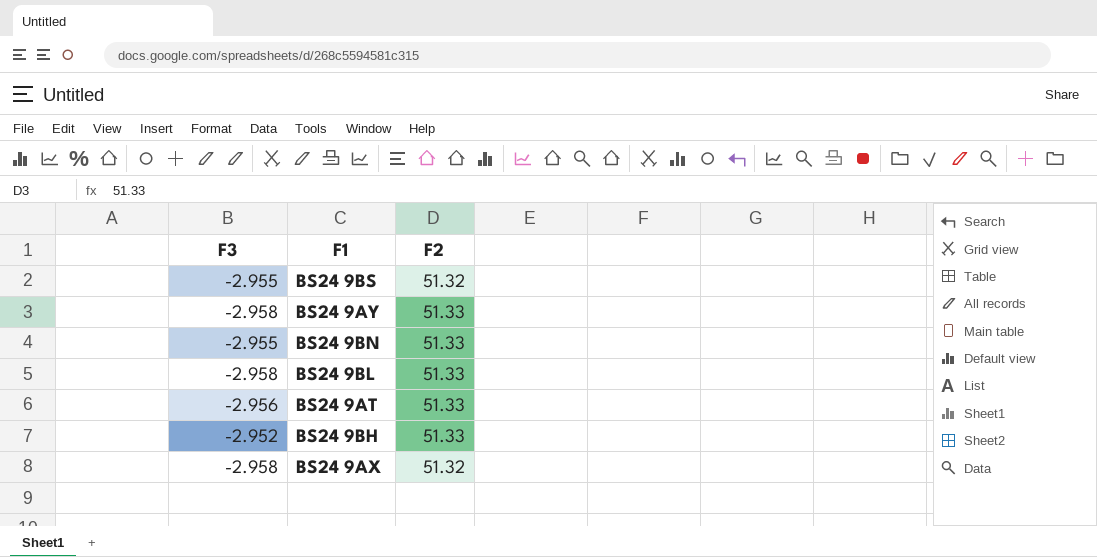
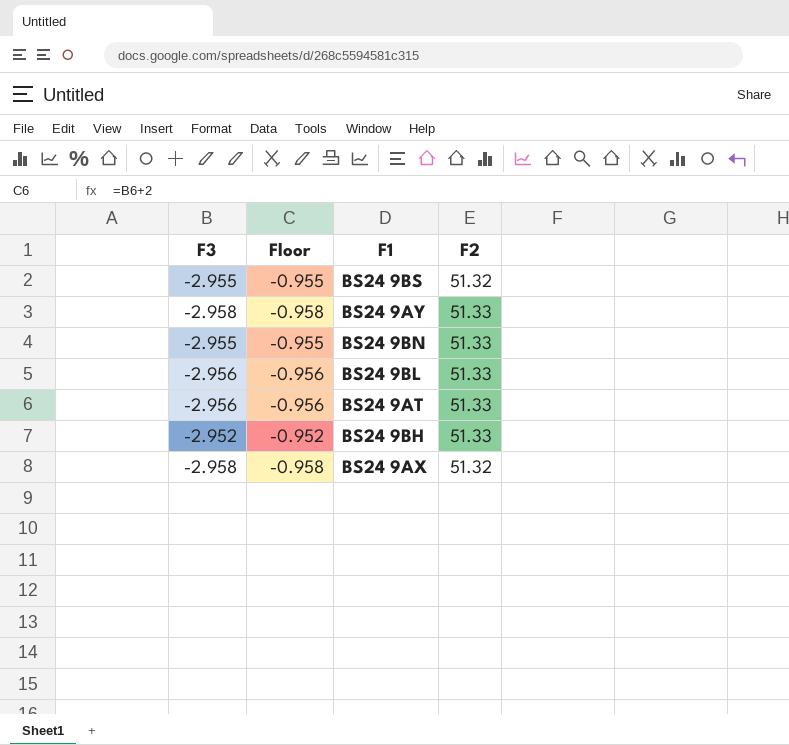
column Floor | formula: none -> [F3] + 2
BS24 9BL | F3: -2.958 -> -2.956

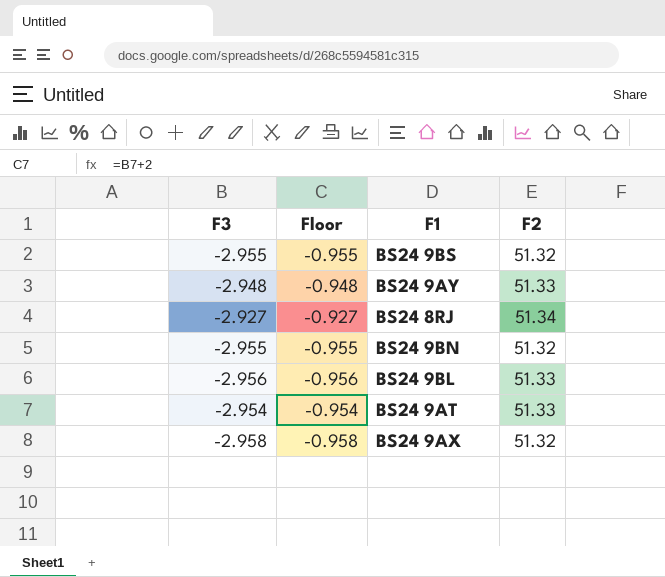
row BS24 9BH: -2.952 | -0.952 | 51.33 -> none
BS24 9AY | F3: -2.958 -> -2.948
BS24 9AY | Floor: -0.958 -> -0.948
row BS24 8RJ: none -> -2.927 | -0.927 | 51.34
BS24 9BN | F2: 51.33 -> 51.32
BS24 9AT | F3: -2.956 -> -2.954
BS24 9AT | Floor: -0.956 -> -0.954

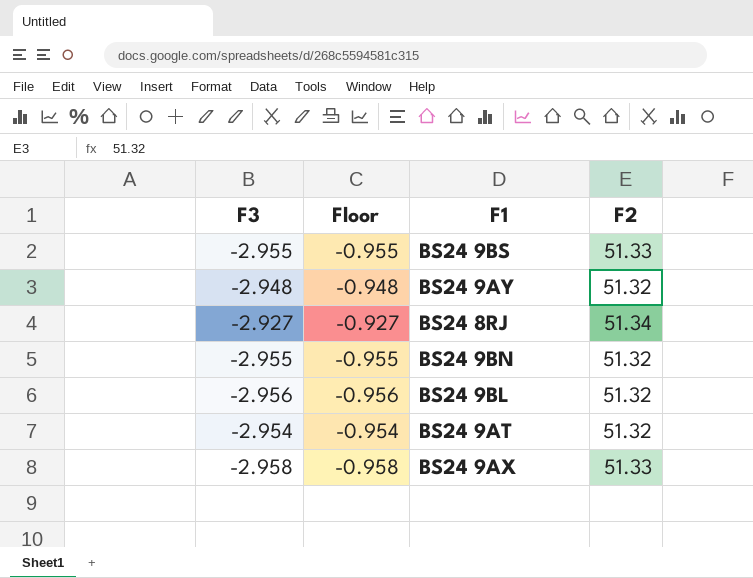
BS24 9BS | F2: 51.32 -> 51.33
BS24 9AY | F2: 51.33 -> 51.32
BS24 9BL | F2: 51.33 -> 51.32
BS24 9AT | F2: 51.33 -> 51.32
BS24 9AX | F2: 51.32 -> 51.33

